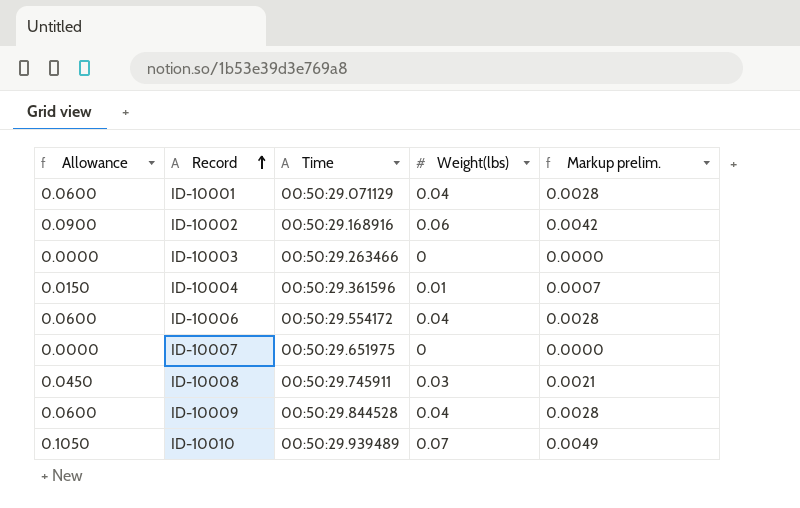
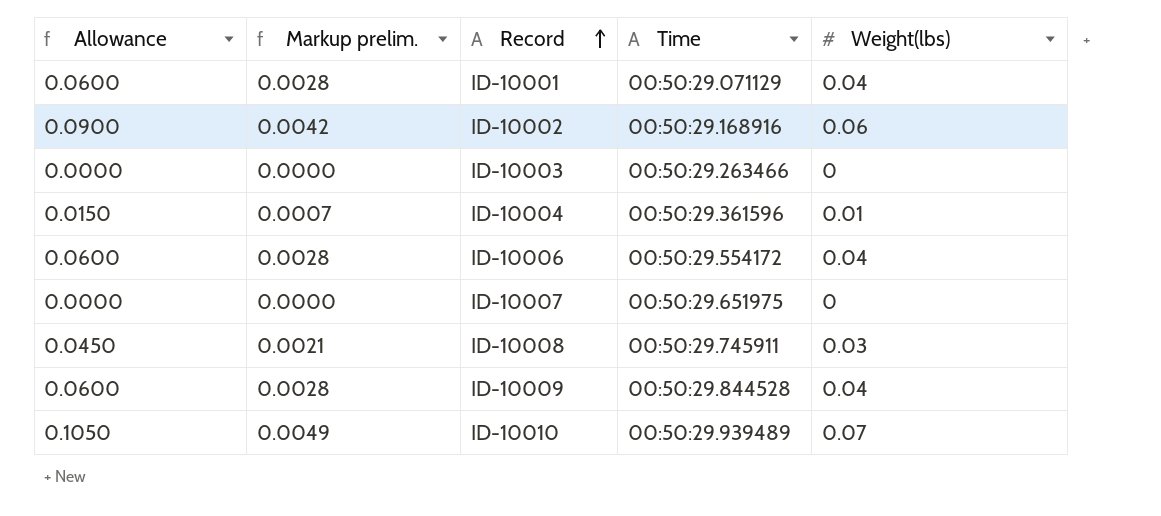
column Markup prelim. | position: 5 -> 2

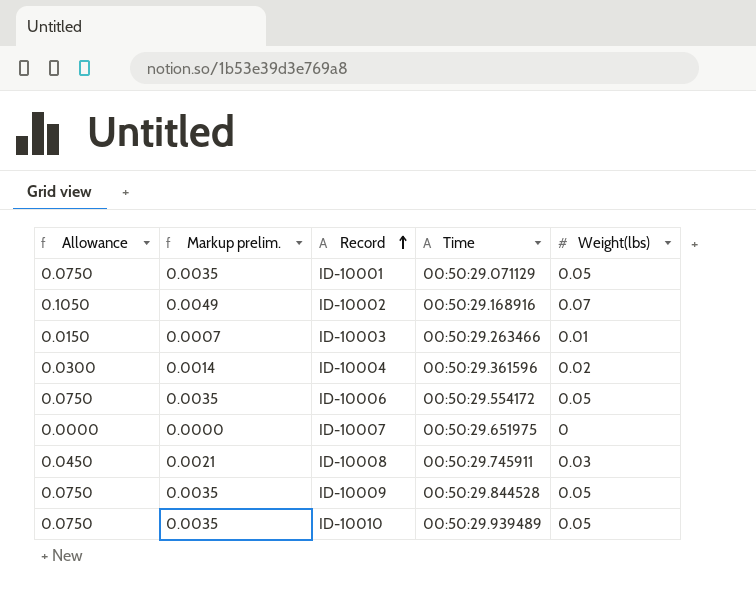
ID-10001 | Allowance: 0.0600 -> 0.0750
ID-10001 | Markup prelim.: 0.0028 -> 0.0035
ID-10001 | Weight(lbs): 0.04 -> 0.05
ID-10002 | Allowance: 0.0900 -> 0.1050
ID-10002 | Markup prelim.: 0.0042 -> 0.0049
ID-10002 | Weight(lbs): 0.06 -> 0.07
ID-10003 | Allowance: 0.0000 -> 0.0150
ID-10003 | Markup prelim.: 0.0000 -> 0.0007
ID-10003 | Weight(lbs): 0 -> 0.01
ID-10004 | Allowance: 0.0150 -> 0.0300
ID-10004 | Markup prelim.: 0.0007 -> 0.0014
ID-10004 | Weight(lbs): 0.01 -> 0.02
ID-10006 | Allowance: 0.0600 -> 0.0750
ID-10006 | Markup prelim.: 0.0028 -> 0.0035
ID-10006 | Weight(lbs): 0.04 -> 0.05
ID-10009 | Allowance: 0.0600 -> 0.0750
ID-10009 | Markup prelim.: 0.0028 -> 0.0035
ID-10009 | Weight(lbs): 0.04 -> 0.05
ID-10010 | Allowance: 0.1050 -> 0.0750
ID-10010 | Markup prelim.: 0.0049 -> 0.0035
ID-10010 | Weight(lbs): 0.07 -> 0.05

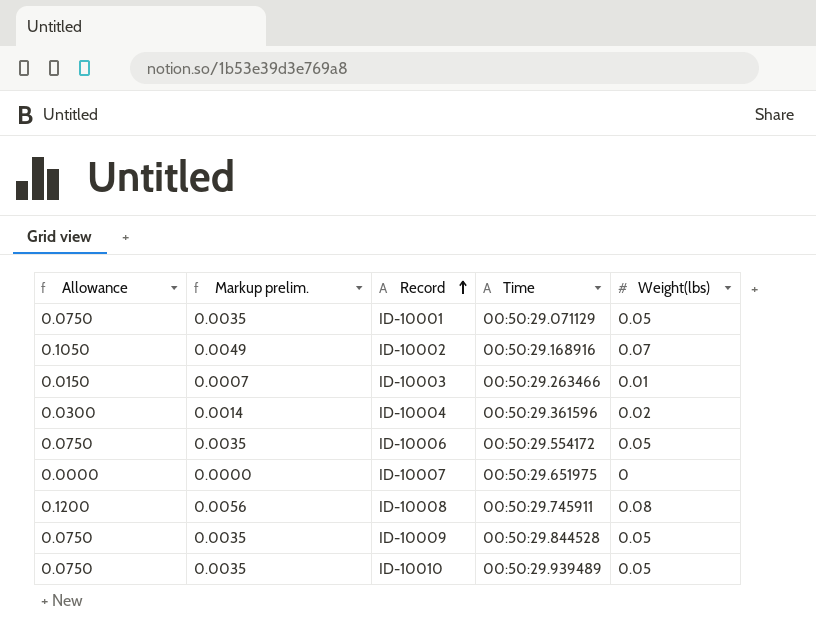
ID-10008 | Allowance: 0.0450 -> 0.1200
ID-10008 | Markup prelim.: 0.0021 -> 0.0056
ID-10008 | Weight(lbs): 0.03 -> 0.08

